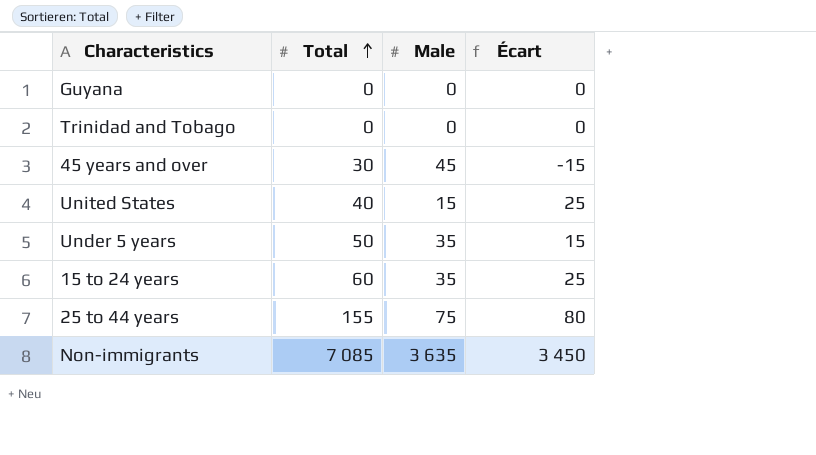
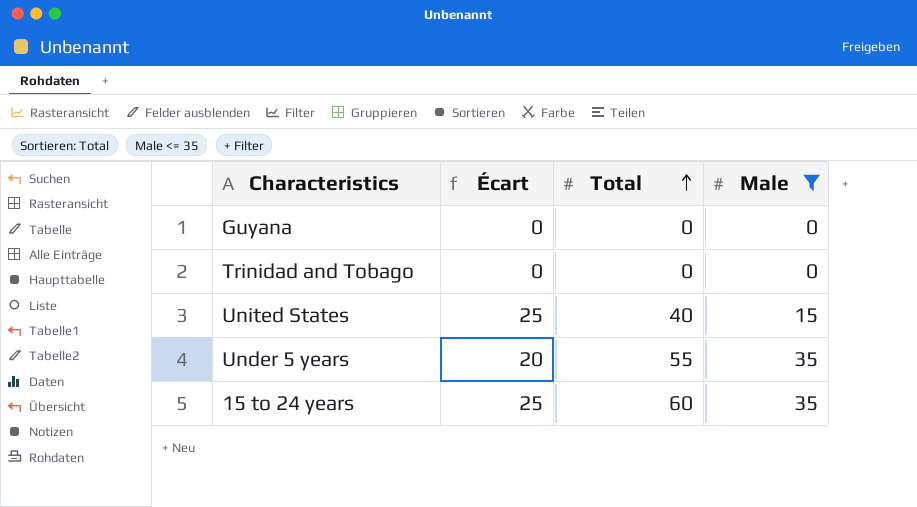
filter: none -> Male <= 35
column Écart | position: 4 -> 2
Under 5 years | Écart: 15 -> 20
Under 5 years | Total: 50 -> 55

